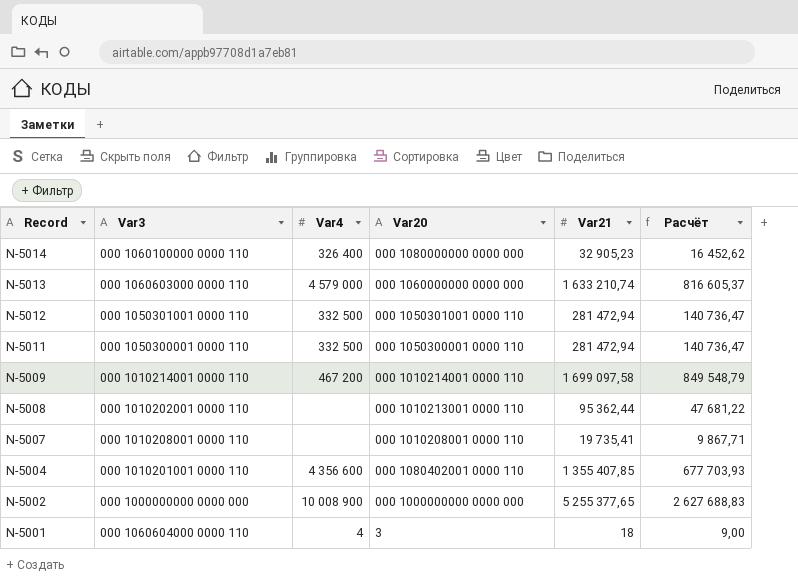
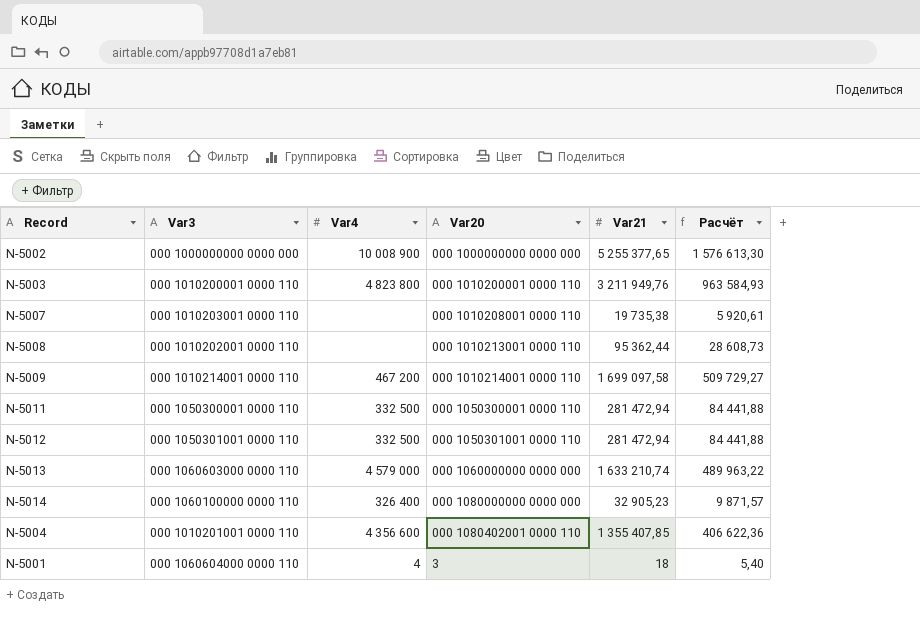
row order: Record descending -> Var20 ascending
column Расчёт | formula: [Var21] * 0,5 -> [Var21] * 0,3
row N-5003: none -> 000 1010200001 0000 110 | 4 823 800 | 000 1010200001 0000 110 | 3 211 949,76 | 963 584,93
N-5007 | Var3: 000 1010208001 0000 110 -> 000 1010203001 0000 110
N-5007 | Var21: 19 735,41 -> 19 735,38

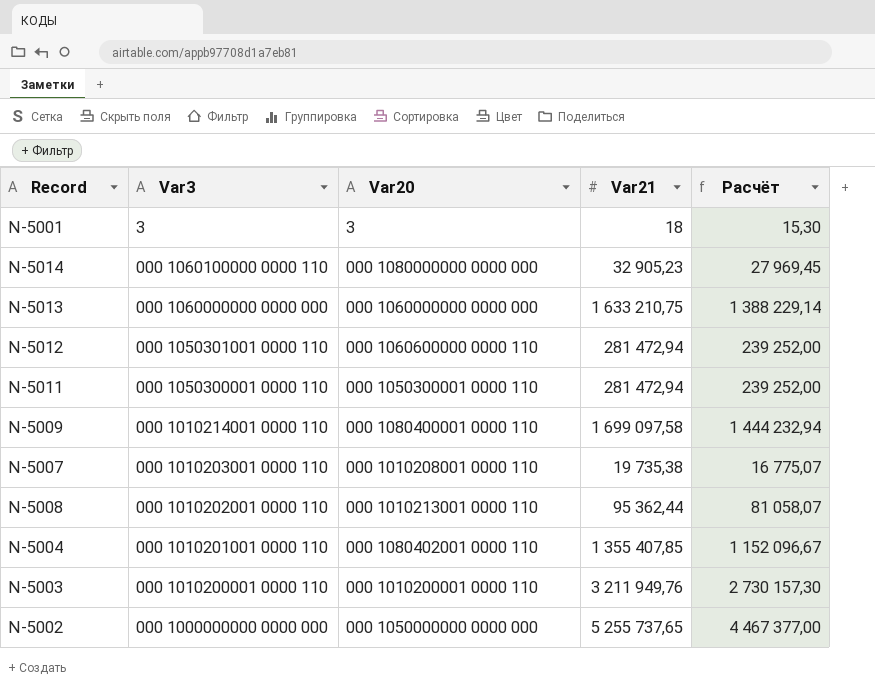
row order: Var20 ascending -> Var3 descending
column Var4 | position: 3 -> none
column Расчёт | formula: [Var21] * 0,3 -> [Var21] * 0,85
N-5001 | Var3: 000 1060604000 0000 110 -> 3
N-5013 | Var3: 000 1060603000 0000 110 -> 000 1060000000 0000 000
N-5013 | Var21: 1 633 210,74 -> 1 633 210,75
N-5012 | Var20: 000 1050301001 0000 110 -> 000 1060600000 0000 110
N-5009 | Var20: 000 1010214001 0000 110 -> 000 1080400001 0000 110
N-5002 | Var20: 000 1000000000 0000 000 -> 000 1050000000 0000 000
N-5002 | Var21: 5 255 377,65 -> 5 255 737,65

